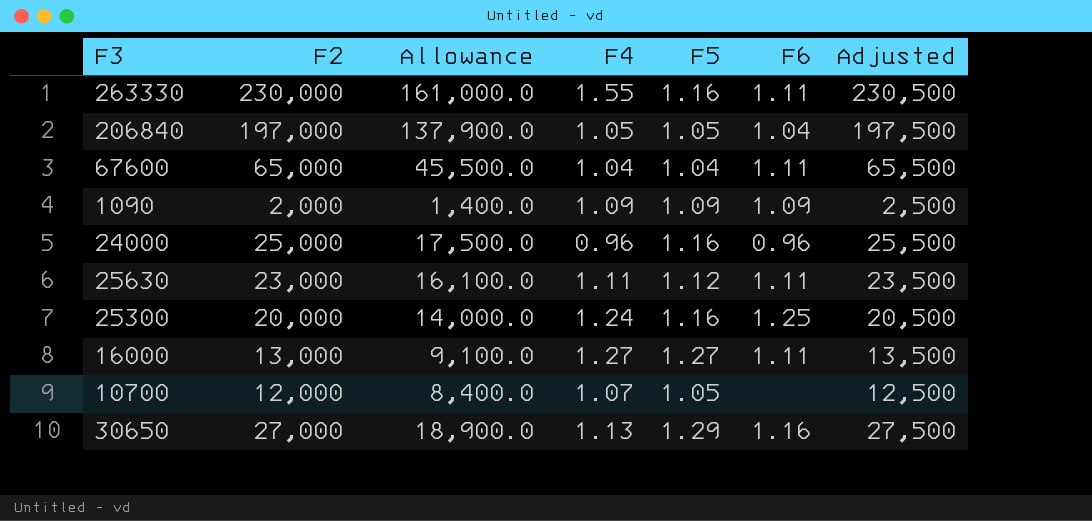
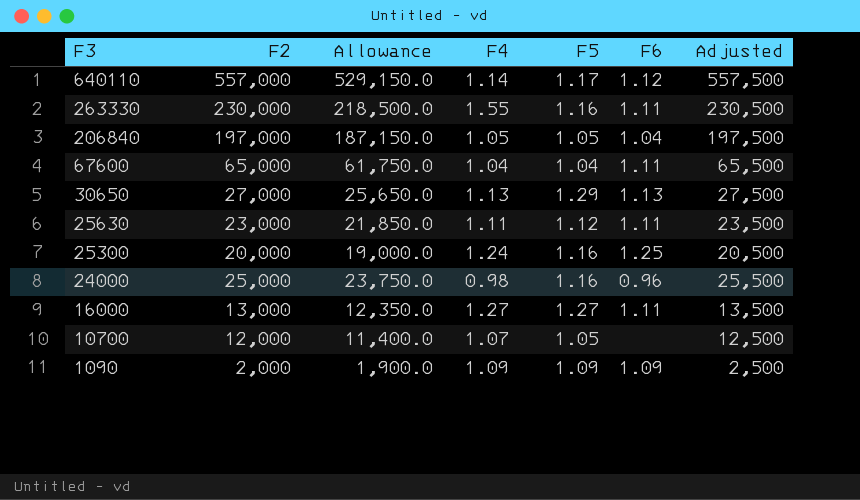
row order: none -> F3 descending
column Allowance | formula: [F2] * 0.7 -> [F2] * 0.95
row 640110: none -> 557,000 | 529,150.0 | 1.14 | 1.17 | 1.12 | 557,500
30650 | F6: 1.16 -> 1.13
24000 | F4: 0.96 -> 0.98

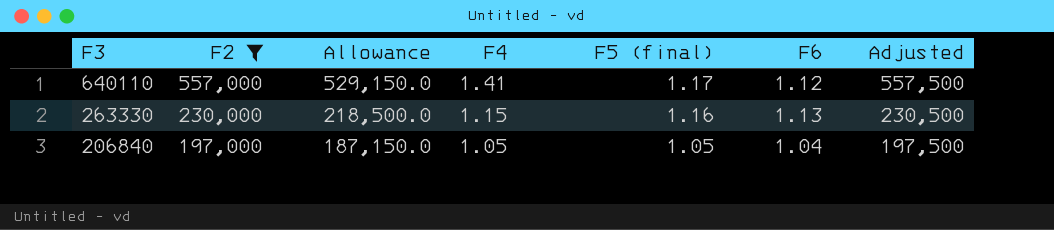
filter: none -> F2 >= 197,000
column name: F5 -> F5 (final)
640110 | F4: 1.14 -> 1.41
263330 | F4: 1.55 -> 1.15
263330 | F6: 1.11 -> 1.13

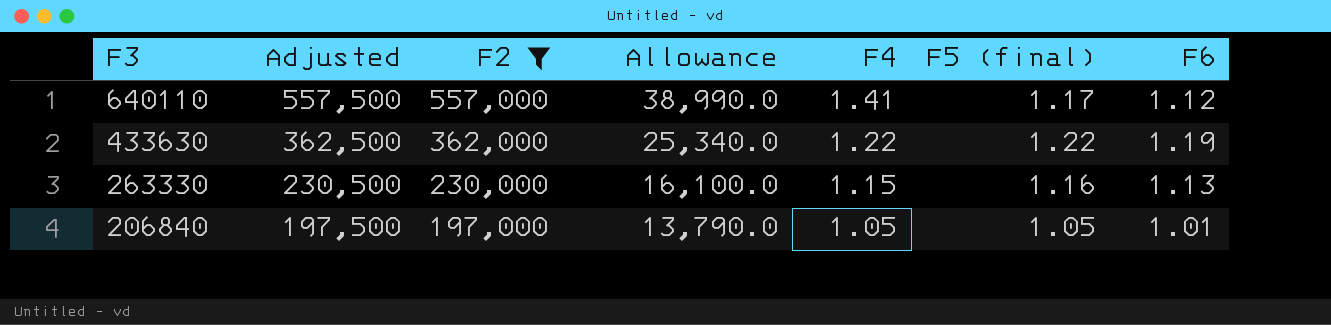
column Adjusted | position: 7 -> 2
column Allowance | formula: [F2] * 0.95 -> [F2] * 0.07
row 433630: none -> 362,500 | 362,000 | 25,340.0 | 1.22 | 1.22 | 1.19
206840 | F6: 1.04 -> 1.01

